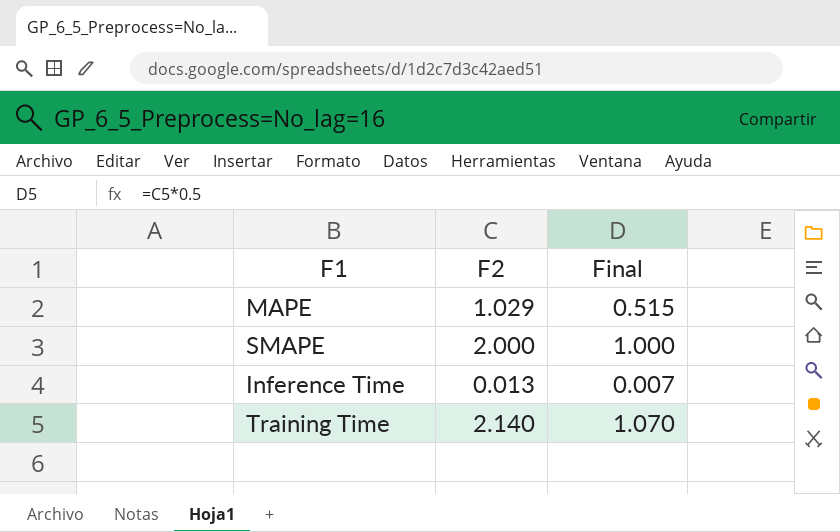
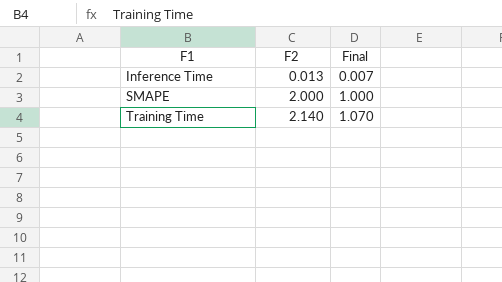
row order: none -> F1 ascending
row MAPE: 1.029 | 0.515 -> none

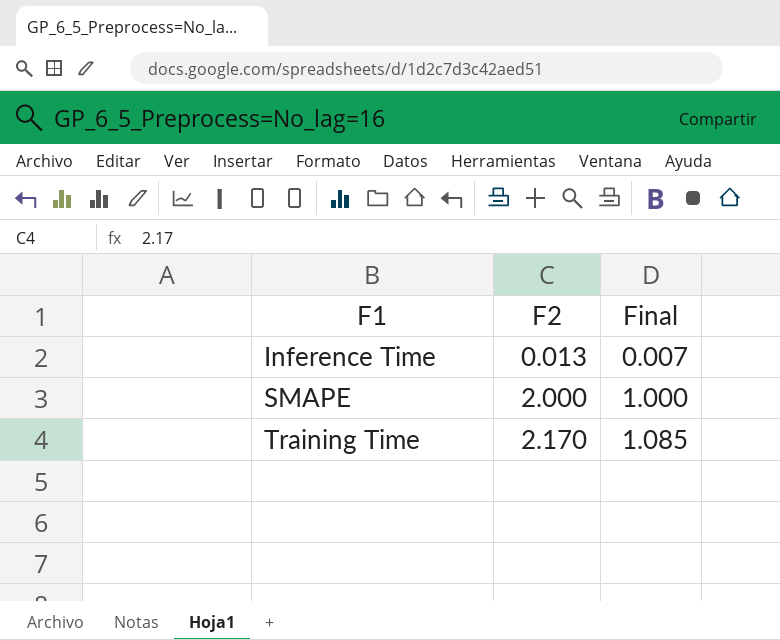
Training Time | F2: 2.140 -> 2.170
Training Time | Final: 1.070 -> 1.085

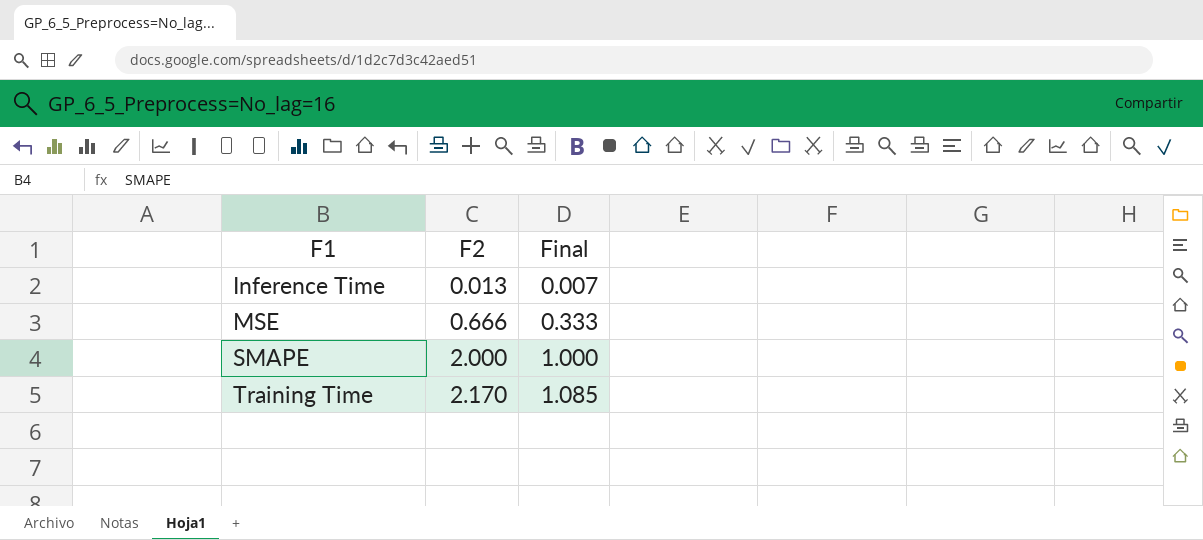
row MSE: none -> 0.666 | 0.333

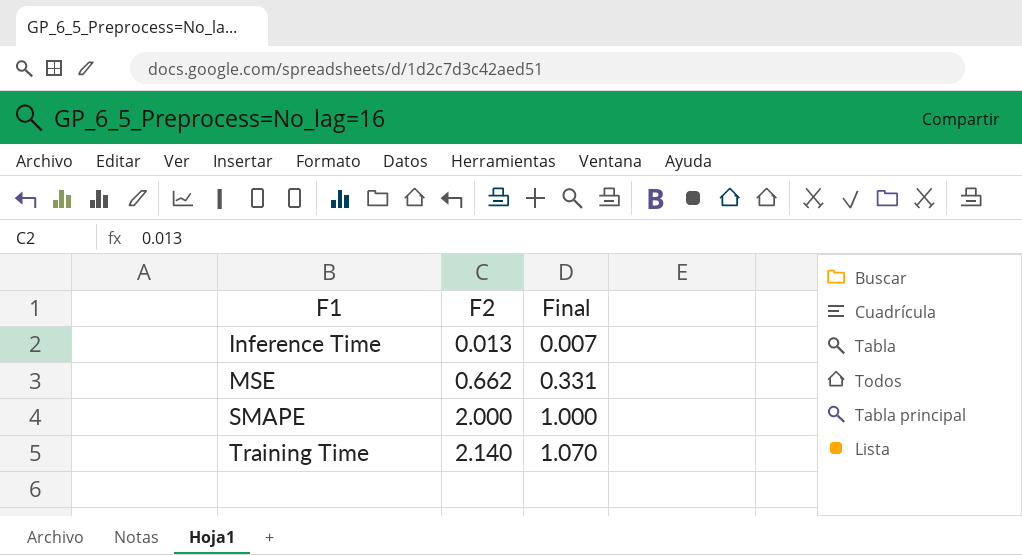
MSE | F2: 0.666 -> 0.662
MSE | Final: 0.333 -> 0.331
Training Time | F2: 2.170 -> 2.140
Training Time | Final: 1.085 -> 1.070

